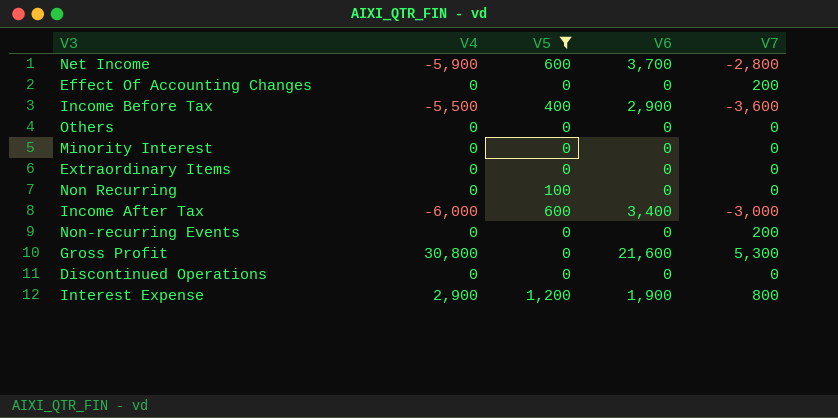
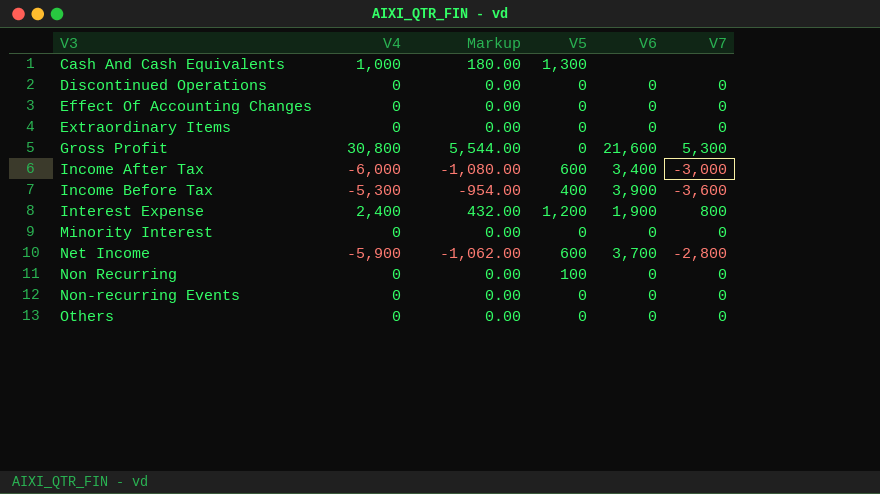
filter: V5 != 1,300 -> none
row order: none -> V3 ascending
column Markup | formula: none -> [V4] * 0.18
Effect Of Accounting Changes | V7: 200 -> 0
Income Before Tax | V4: -5,500 -> -5,300
Income Before Tax | V6: 2,900 -> 3,900
Interest Expense | V4: 2,900 -> 2,400
Non-recurring Events | V7: 200 -> 0

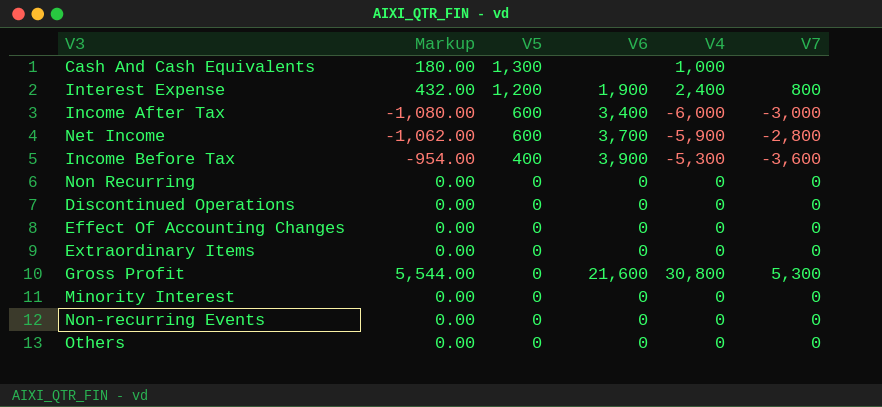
row order: V3 ascending -> V5 descending
column V4 | position: 2 -> 5
Non Recurring | V5: 100 -> 0

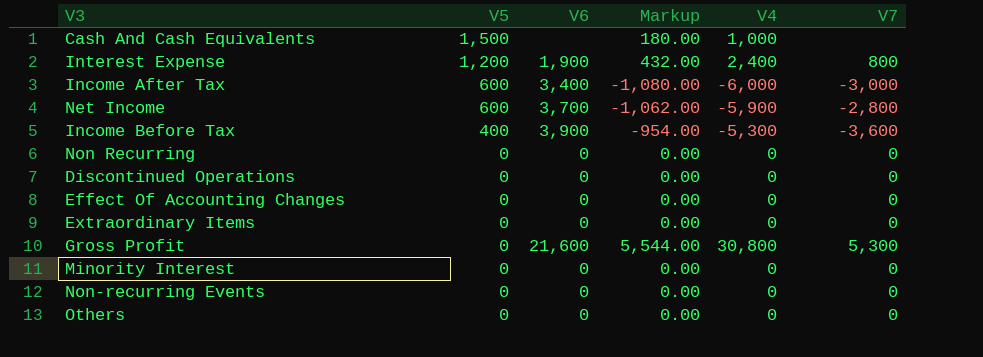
column Markup | position: 2 -> 4
Cash And Cash Equivalents | V5: 1,300 -> 1,500

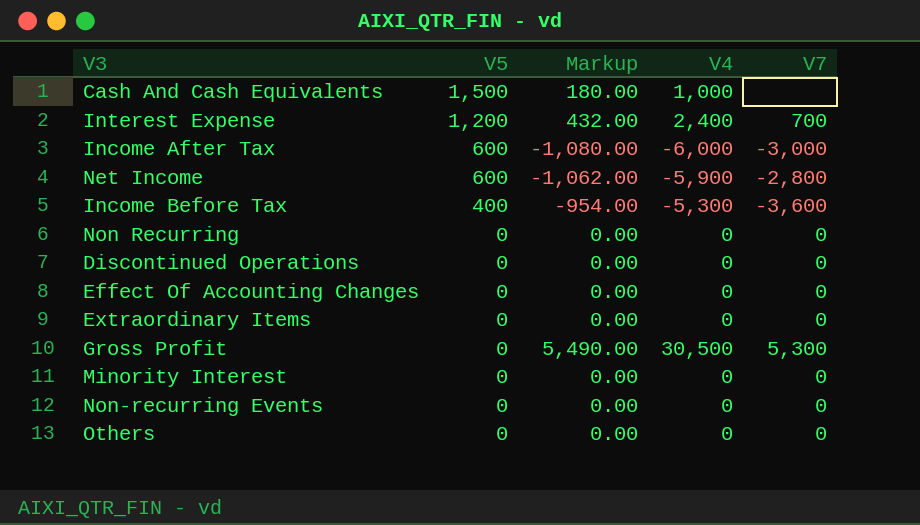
column V6 | position: 3 -> none
Interest Expense | V7: 800 -> 700
Gross Profit | Markup: 5,544.00 -> 5,490.00
Gross Profit | V4: 30,800 -> 30,500

